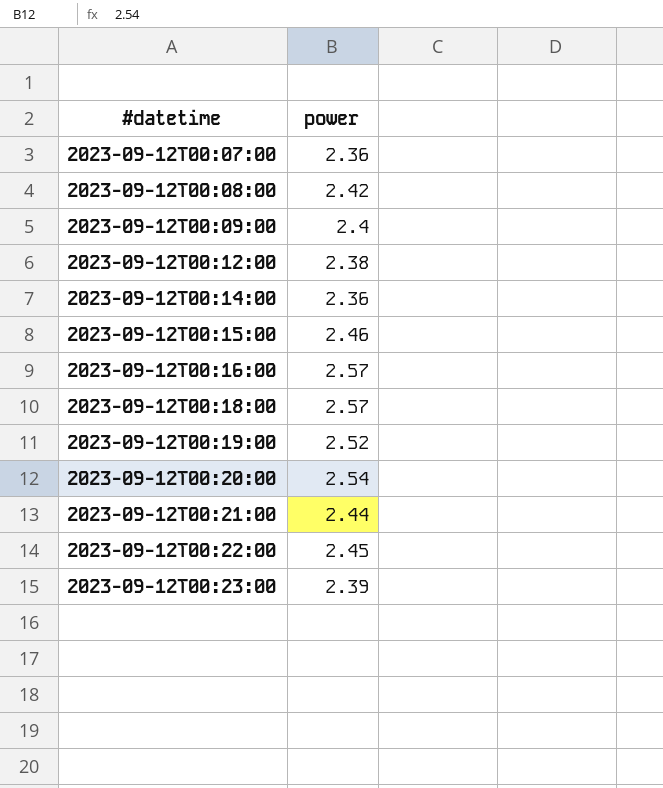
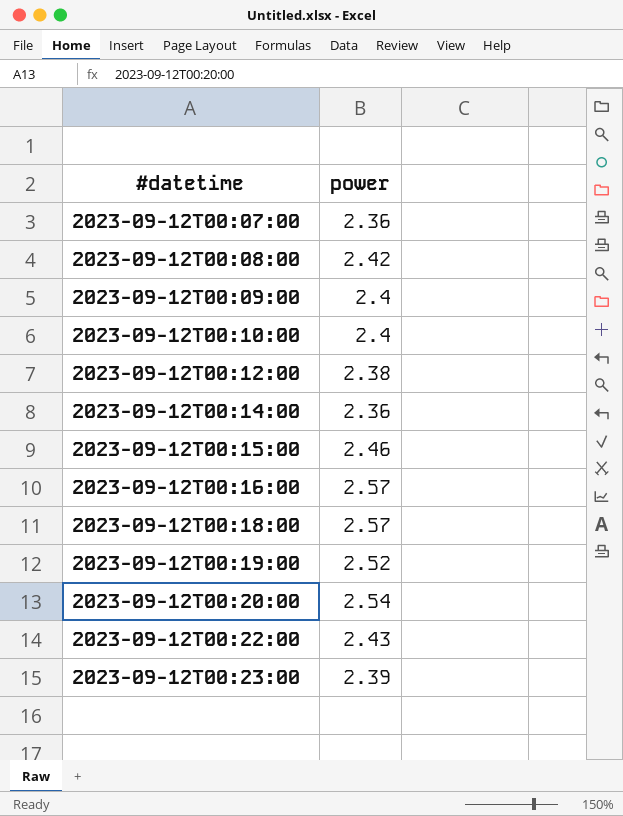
row 2023-09-12T00:21:00: 2.44 -> none
row 2023-09-12T00:10:00: none -> 2.4
2023-09-12T00:22:00 | power: 2.45 -> 2.43

